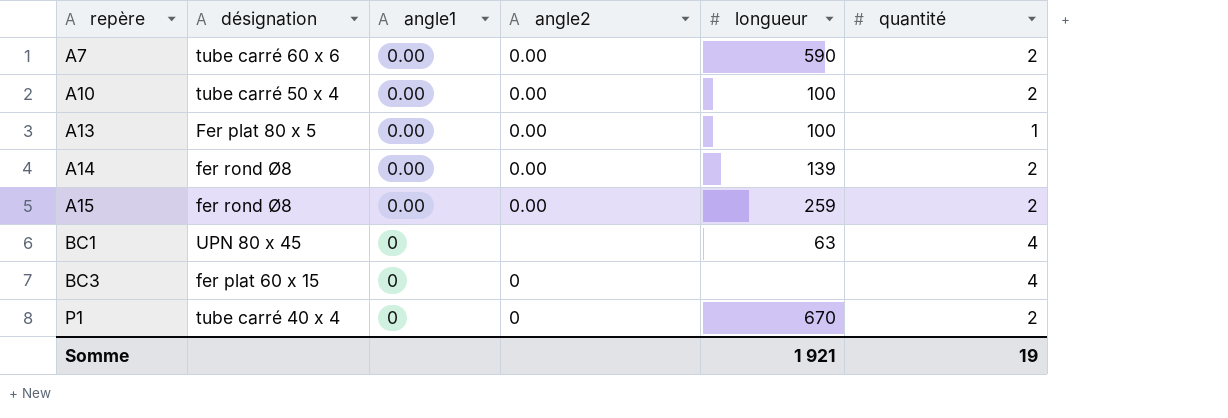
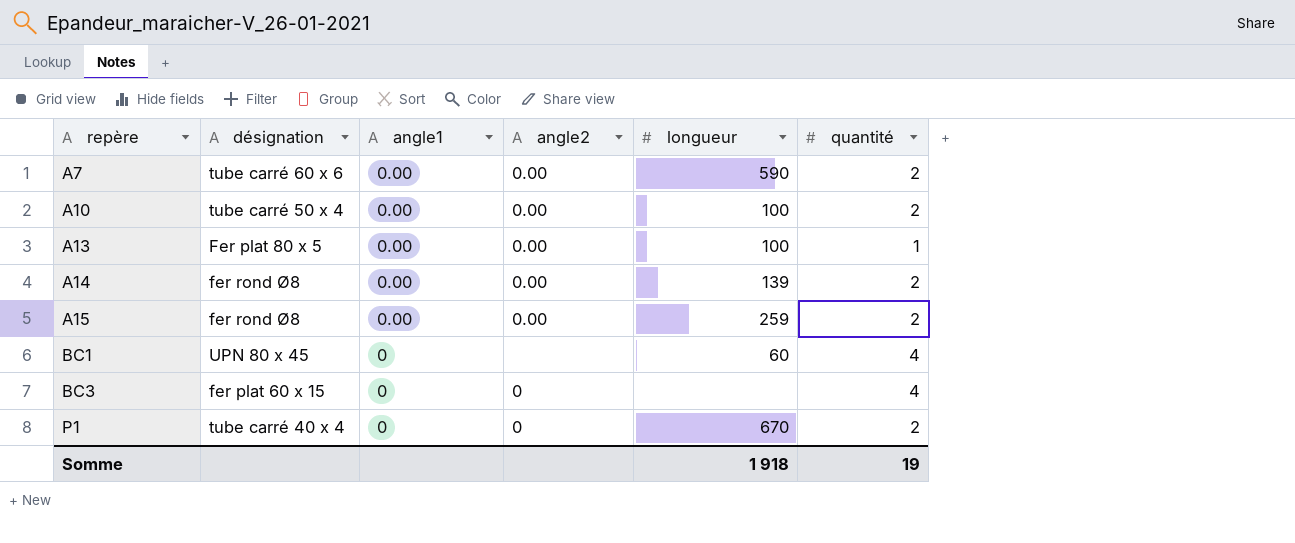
BC1 | longueur: 63 -> 60
Somme | longueur: 1 921 -> 1 918

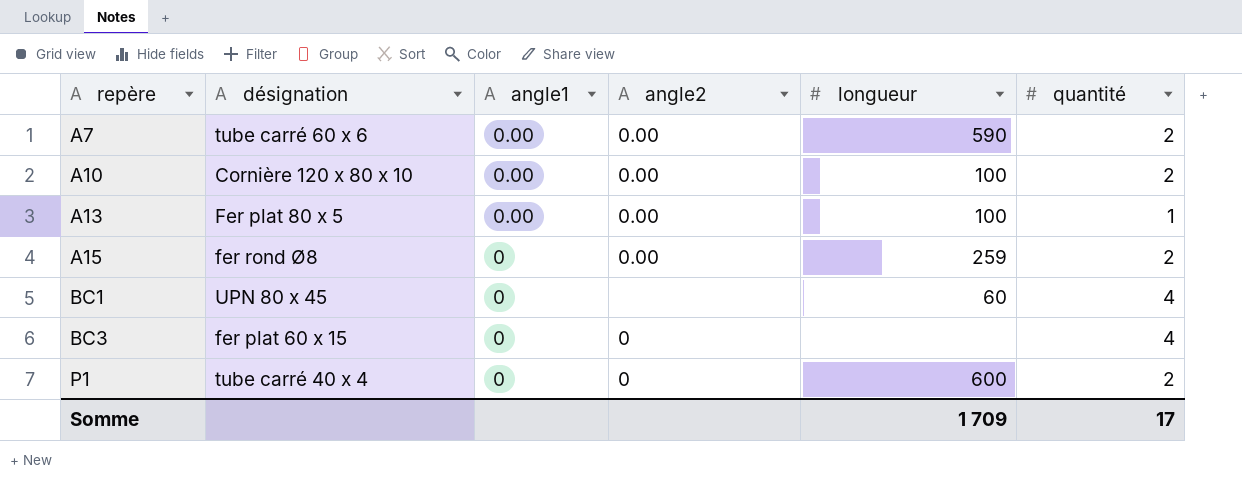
row A14: fer rond Ø8 | 0.00 | 0.00 | 139 | 2 -> none
A10 | désignation: tube carré 50 x 4 -> Cornière 120 x 80 x 10
A15 | angle1: 0.00 -> 0
P1 | longueur: 670 -> 600
Somme | longueur: 1 918 -> 1 709
Somme | quantité: 19 -> 17

